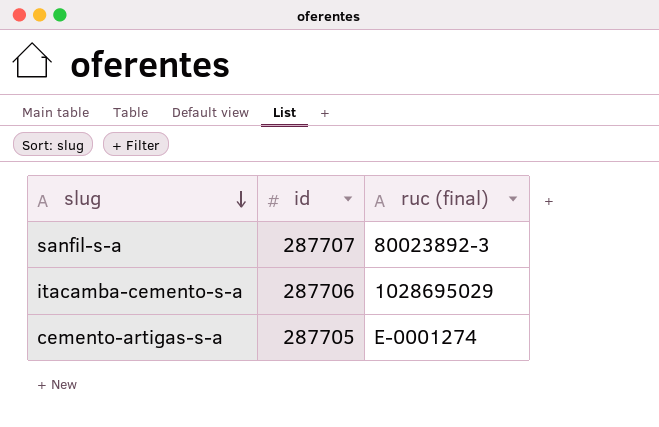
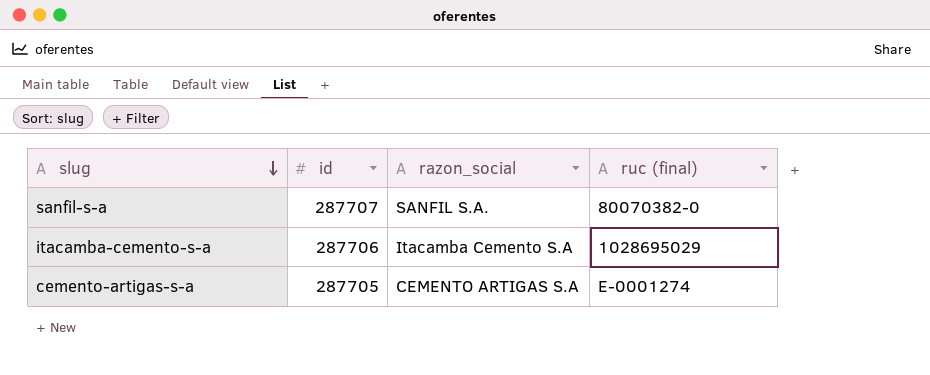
column razon_social | position: none -> 3
sanfil-s-a | ruc (final): 80023892-3 -> 80070382-0

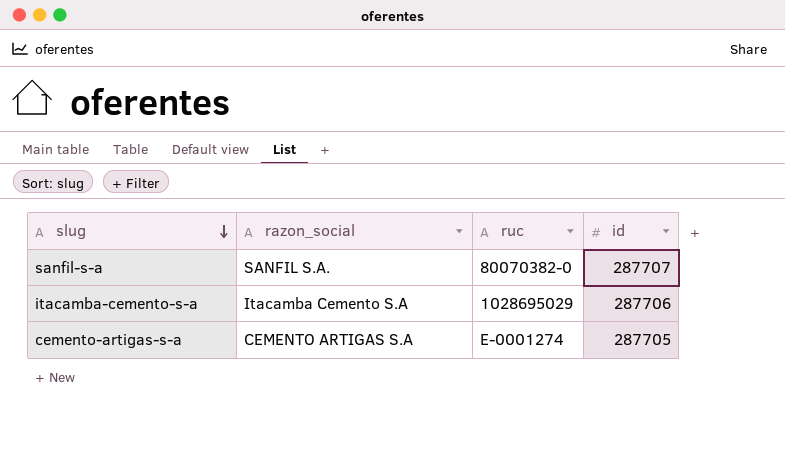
column name: ruc (final) -> ruc
column id | position: 2 -> 4

